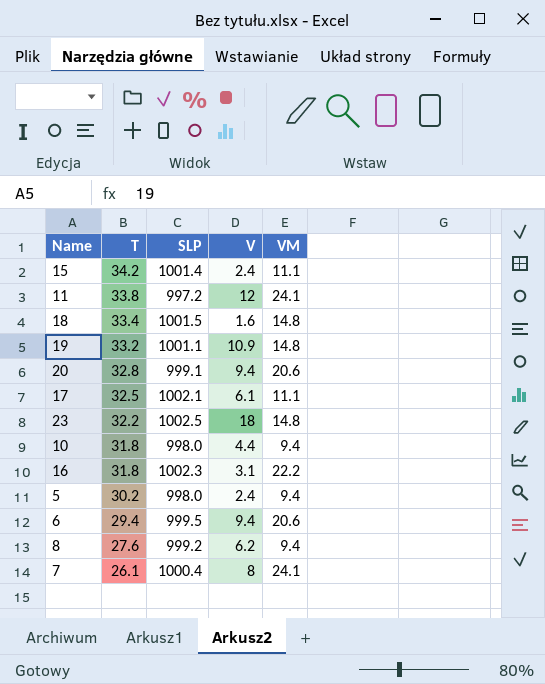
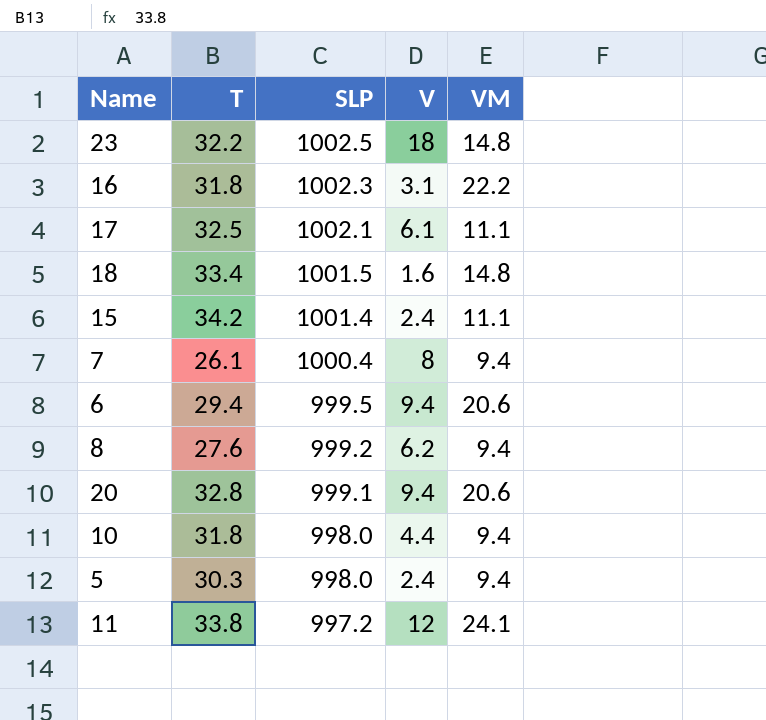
row order: T descending -> SLP descending
row 19: 33.2 | 1001.1 | 10.9 | 14.8 -> none
7 | VM: 24.1 -> 9.4
5 | T: 30.2 -> 30.3

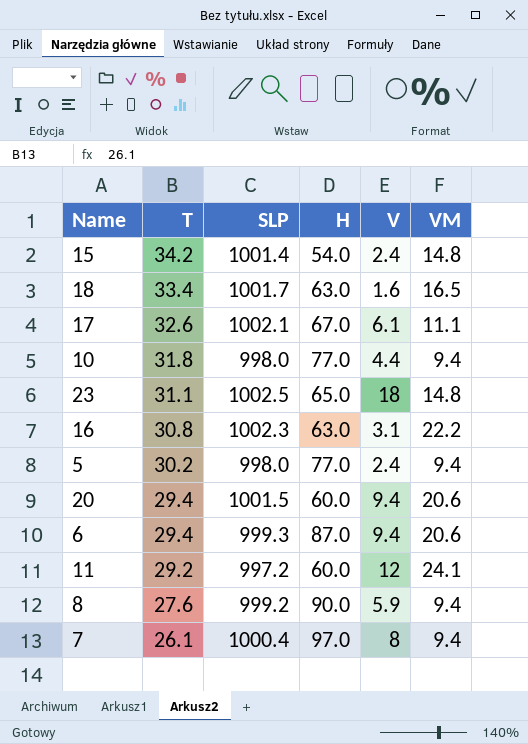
row order: SLP descending -> T descending
column H | position: none -> 4
15 | VM: 11.1 -> 14.8
18 | SLP: 1001.5 -> 1001.7
18 | VM: 14.8 -> 16.5
17 | T: 32.5 -> 32.6
23 | T: 32.2 -> 31.1
16 | T: 31.8 -> 30.8
5 | T: 30.3 -> 30.2
20 | T: 32.8 -> 29.4
20 | SLP: 999.1 -> 1001.5
6 | SLP: 999.5 -> 999.3
11 | T: 33.8 -> 29.2
8 | V: 6.2 -> 5.9

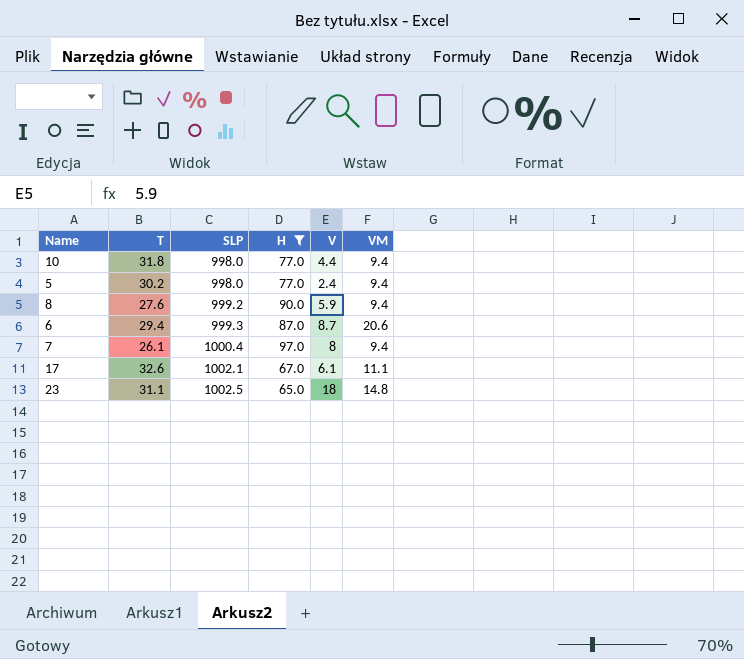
filter: none -> H >= 65.0
row order: T descending -> SLP ascending
6 | V: 9.4 -> 8.7

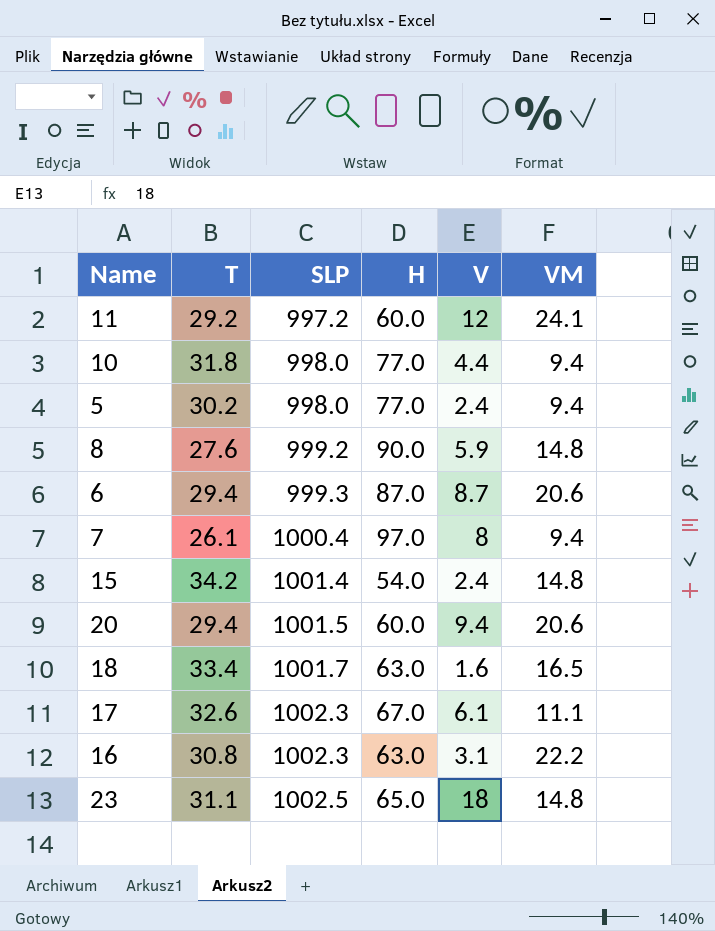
filter: H >= 65.0 -> none
8 | VM: 9.4 -> 14.8
17 | SLP: 1002.1 -> 1002.3

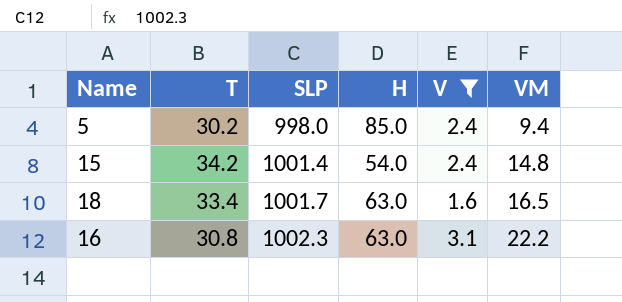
filter: none -> V <= 3.1
5 | H: 77.0 -> 85.0

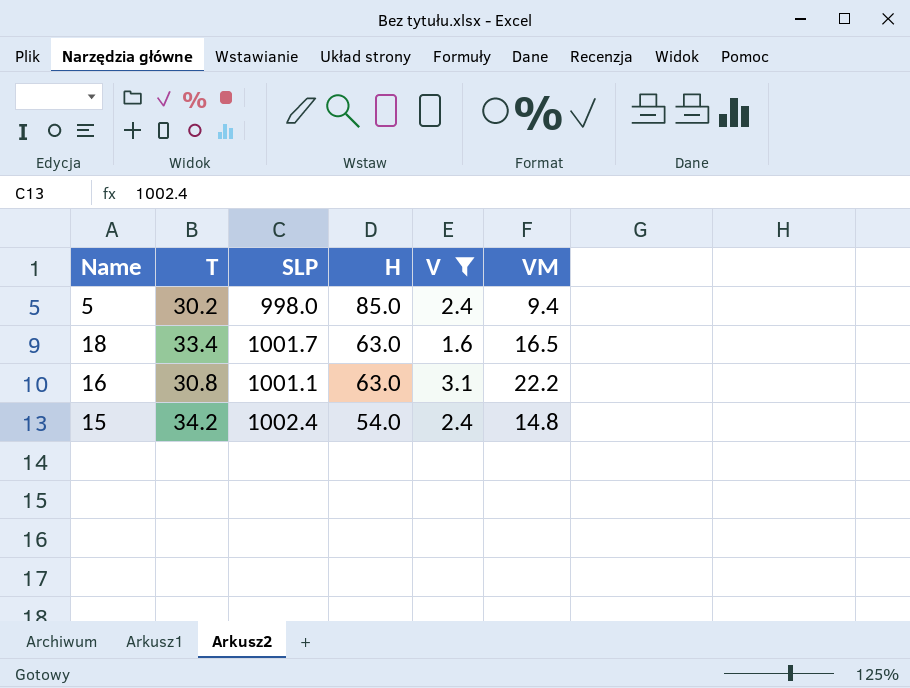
row order: SLP ascending -> H descending
16 | SLP: 1002.3 -> 1001.1
15 | SLP: 1001.4 -> 1002.4

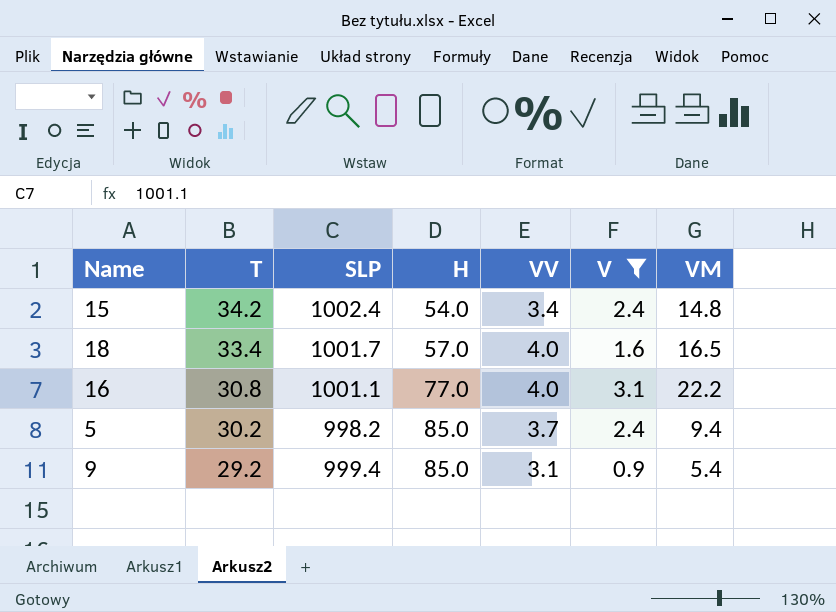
row order: H descending -> T descending
column VV | position: none -> 5
18 | H: 63.0 -> 57.0
16 | H: 63.0 -> 77.0
5 | SLP: 998.0 -> 998.2
row 9: none -> 29.2 | 999.4 | 85.0 | 3.1 | 0.9 | 5.4

